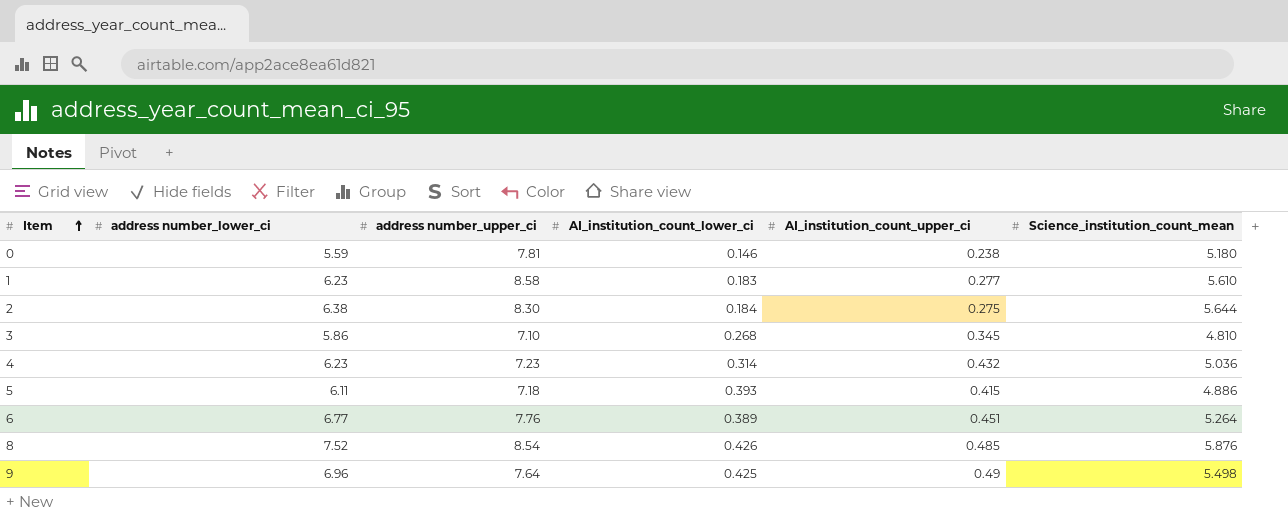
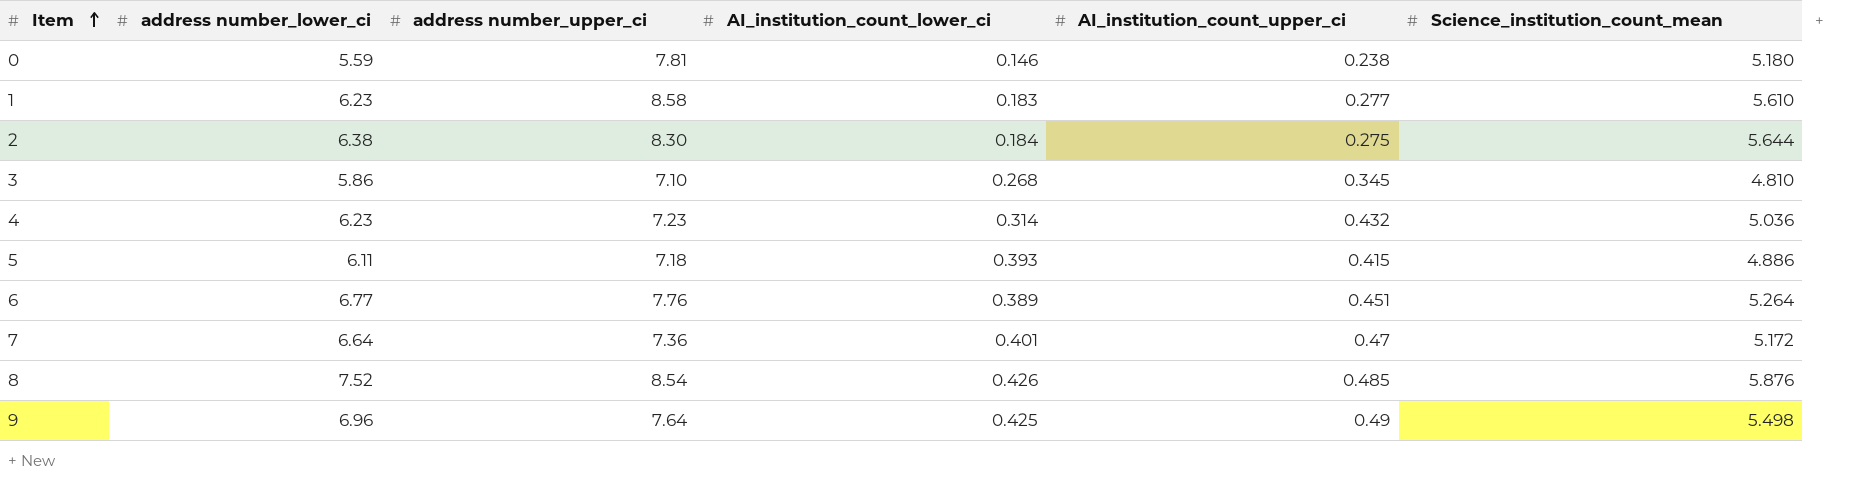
row 7: none -> 6.64 | 7.36 | 0.401 | 0.47 | 5.172

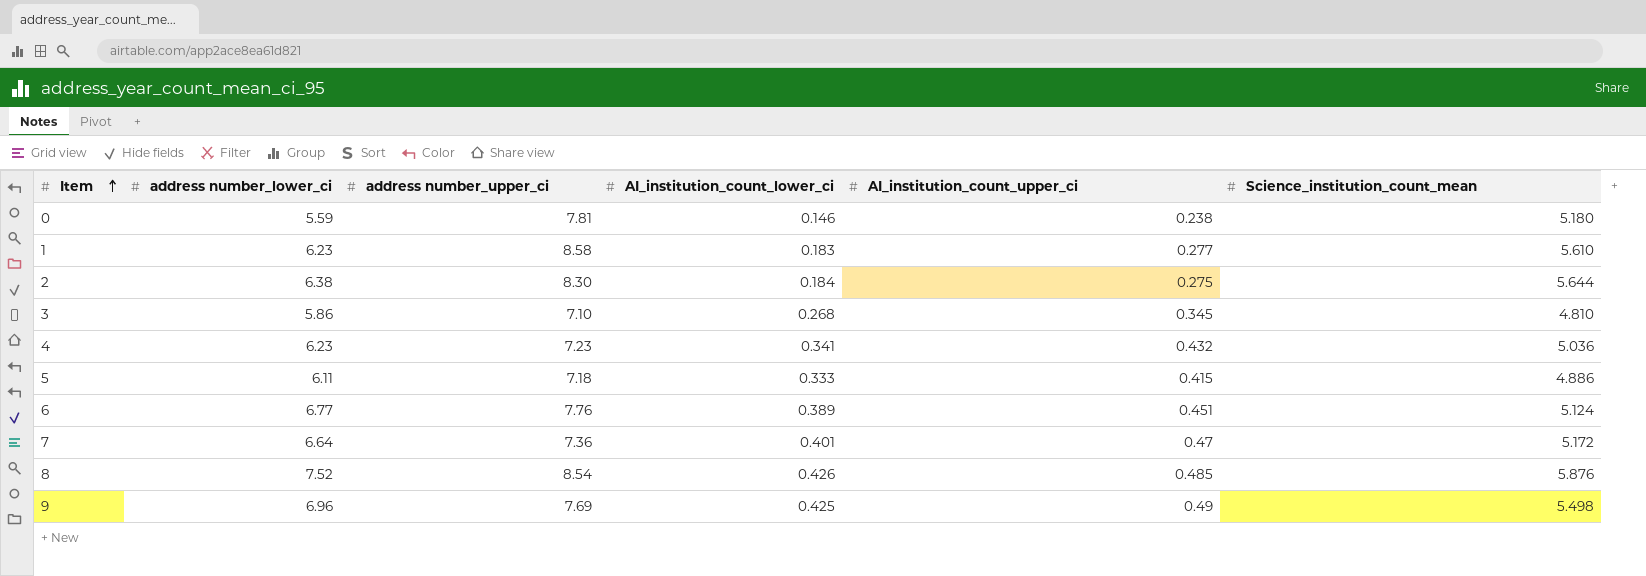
4 | AI_institution_count_lower_ci: 0.314 -> 0.341
5 | AI_institution_count_lower_ci: 0.393 -> 0.333
6 | Science_institution_count_mean: 5.264 -> 5.124
9 | address number_upper_ci: 7.64 -> 7.69

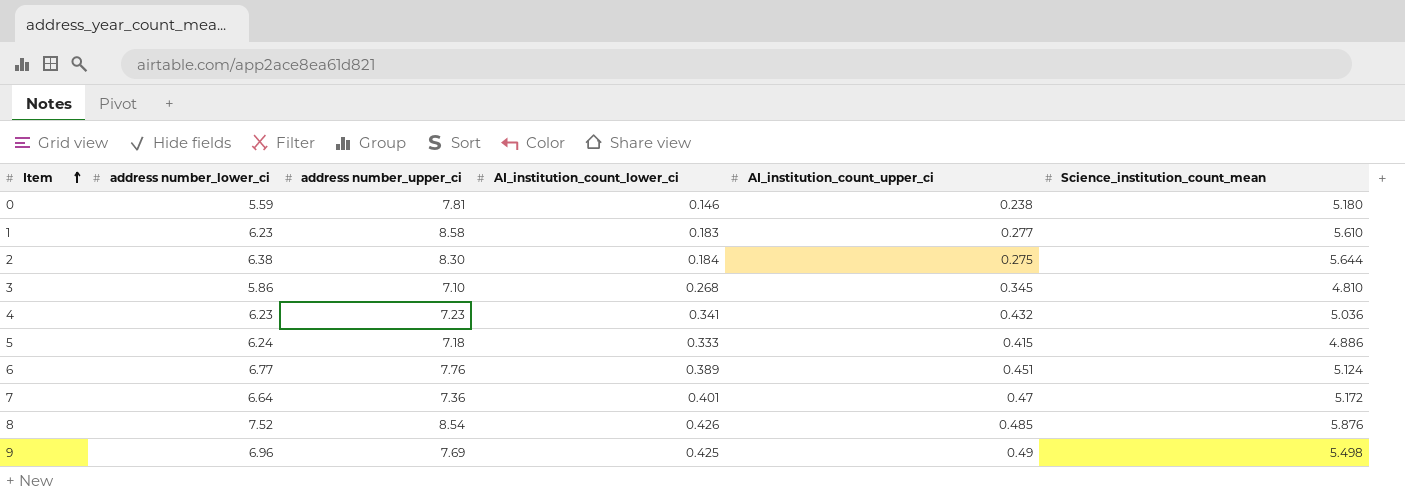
5 | address number_lower_ci: 6.11 -> 6.24

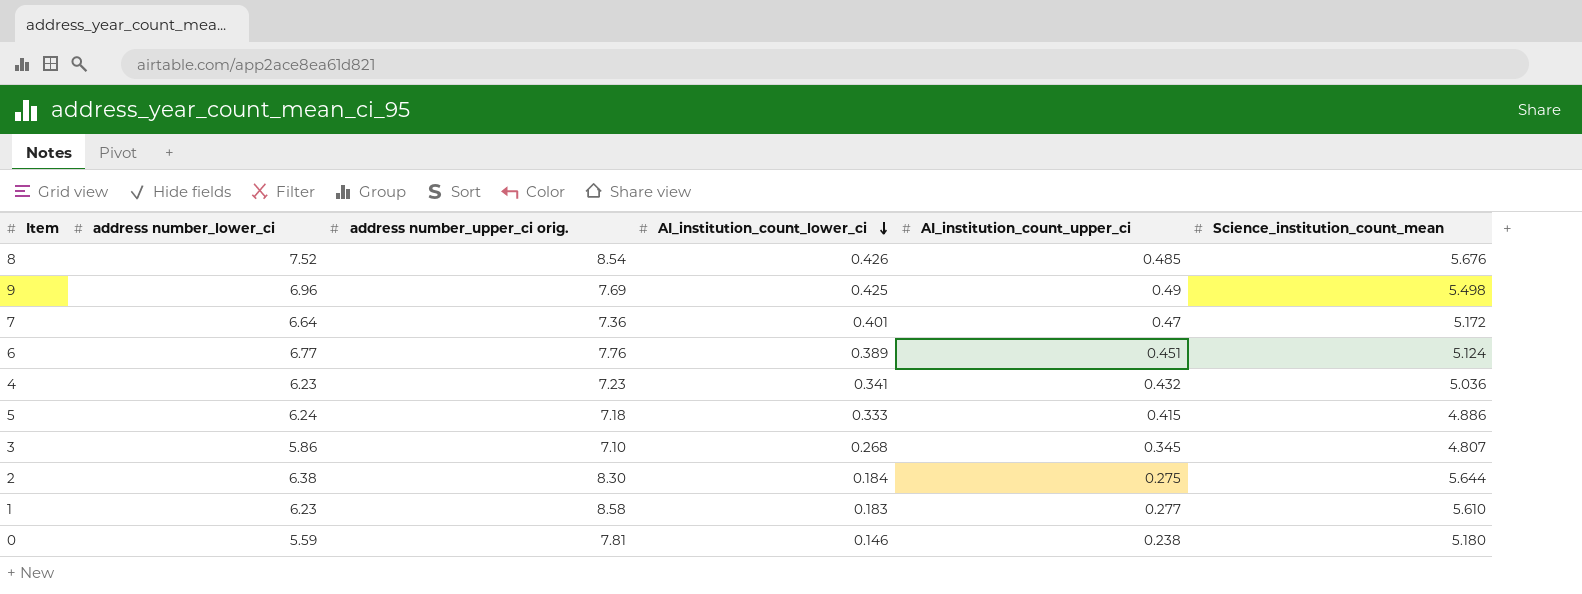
row order: Item ascending -> AI_institution_count_lower_ci descending
column name: address number_upper_ci -> address number_upper_ci orig.
8 | Science_institution_count_mean: 5.876 -> 5.676
3 | Science_institution_count_mean: 4.810 -> 4.807

